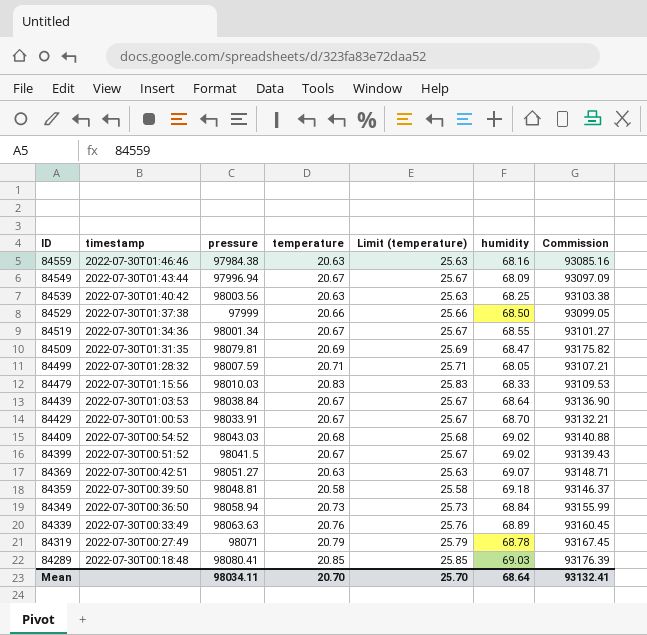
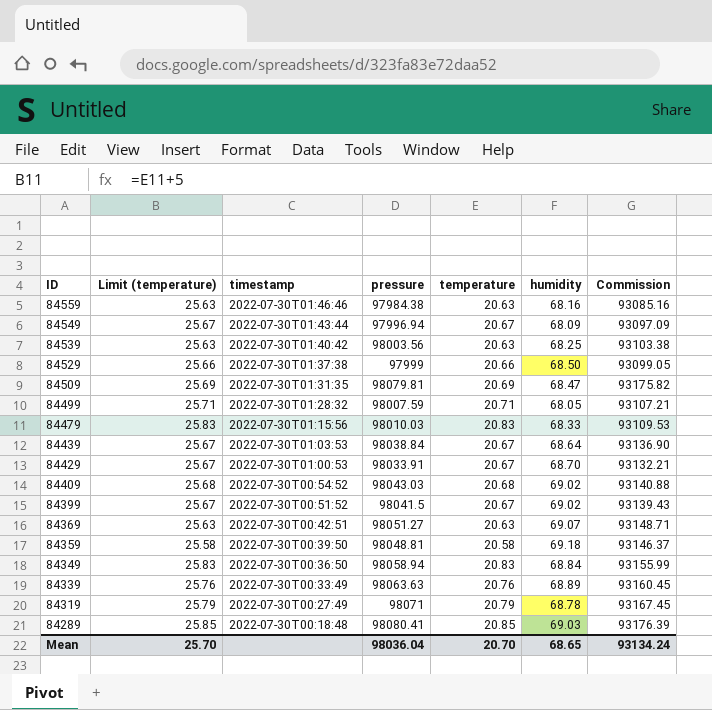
column Limit (temperature) | position: 5 -> 2
row 84519: 2022-07-30T01:34:36 | 98001.34 | 20.67 | 25.67 | 68.55 | 93101.27 -> none
84349 | Limit (temperature): 25.73 -> 25.83
84349 | temperature: 20.73 -> 20.83
Mean | pressure: 98034.11 -> 98036.04
Mean | humidity: 68.64 -> 68.65
Mean | Commission: 93132.41 -> 93134.24

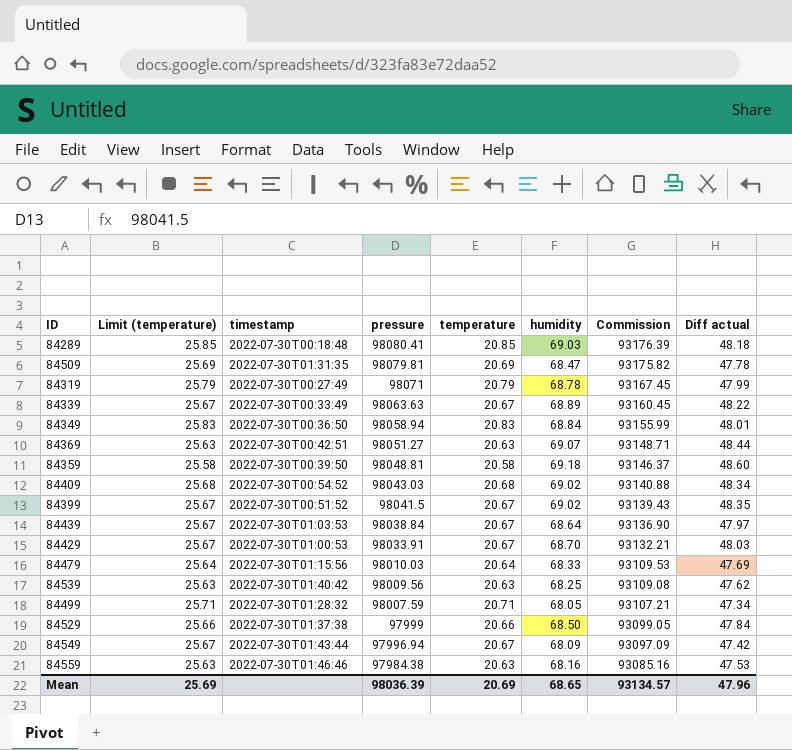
row order: ID descending -> pressure descending
column Diff actual | formula: none -> [humidity] - [temperature]
84339 | Limit (temperature): 25.76 -> 25.67
84339 | temperature: 20.76 -> 20.67
84479 | Limit (temperature): 25.83 -> 25.64
84479 | temperature: 20.83 -> 20.64
84539 | pressure: 98003.56 -> 98009.56
84539 | Commission: 93103.38 -> 93109.08
Mean | Limit (temperature): 25.70 -> 25.69
Mean | pressure: 98036.04 -> 98036.39
Mean | temperature: 20.70 -> 20.69
Mean | Commission: 93134.24 -> 93134.57

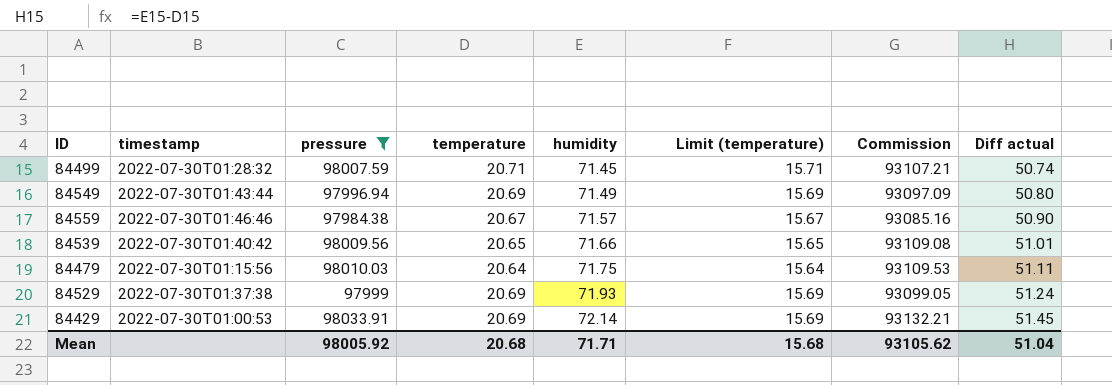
filter: none -> pressure <= 98033.91
row order: pressure descending -> humidity ascending
column Limit (temperature) | formula: [temperature] + 5 -> [temperature] - 5
column Limit (temperature) | position: 2 -> 6
84499 | humidity: 68.05 -> 71.45
84499 | Diff actual: 47.34 -> 50.74
84549 | temperature: 20.67 -> 20.69
84549 | humidity: 68.09 -> 71.49
84549 | Diff actual: 47.42 -> 50.80
84559 | temperature: 20.63 -> 20.67
84559 | humidity: 68.16 -> 71.57
84559 | Diff actual: 47.53 -> 50.90
84539 | temperature: 20.63 -> 20.65
84539 | humidity: 68.25 -> 71.66
84539 | Diff actual: 47.62 -> 51.01
84479 | humidity: 68.33 -> 71.75
84479 | Diff actual: 47.69 -> 51.11
84529 | temperature: 20.66 -> 20.69
84529 | humidity: 68.50 -> 71.93
84529 | Diff actual: 47.84 -> 51.24
84429 | temperature: 20.67 -> 20.69
84429 | humidity: 68.70 -> 72.14
84429 | Diff actual: 48.03 -> 51.45
Mean | pressure: 98036.39 -> 98005.92
Mean | temperature: 20.69 -> 20.68
Mean | humidity: 68.65 -> 71.71
Mean | Limit (temperature): 25.69 -> 15.68
Mean | Commission: 93134.57 -> 93105.62
Mean | Diff actual: 47.96 -> 51.04

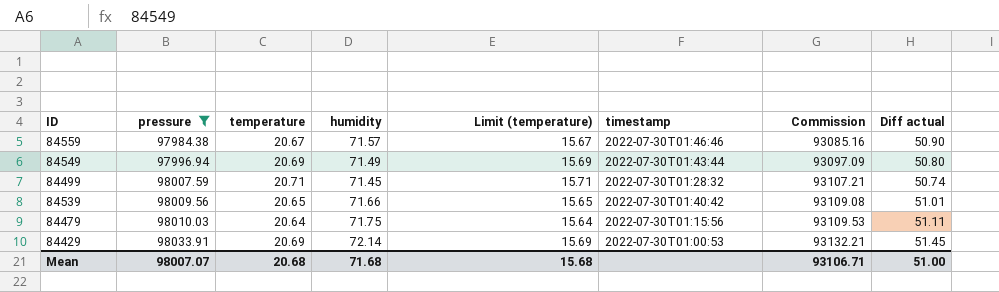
row order: humidity ascending -> pressure ascending
column timestamp | position: 2 -> 6
row 84529: 2022-07-30T01:37:38 | 97999 | 20.69 | 71.93 | 15.69 | 93099.05 | 51.24 -> none
Mean | pressure: 98005.92 -> 98007.07
Mean | humidity: 71.71 -> 71.68
Mean | Commission: 93105.62 -> 93106.71
Mean | Diff actual: 51.04 -> 51.00

